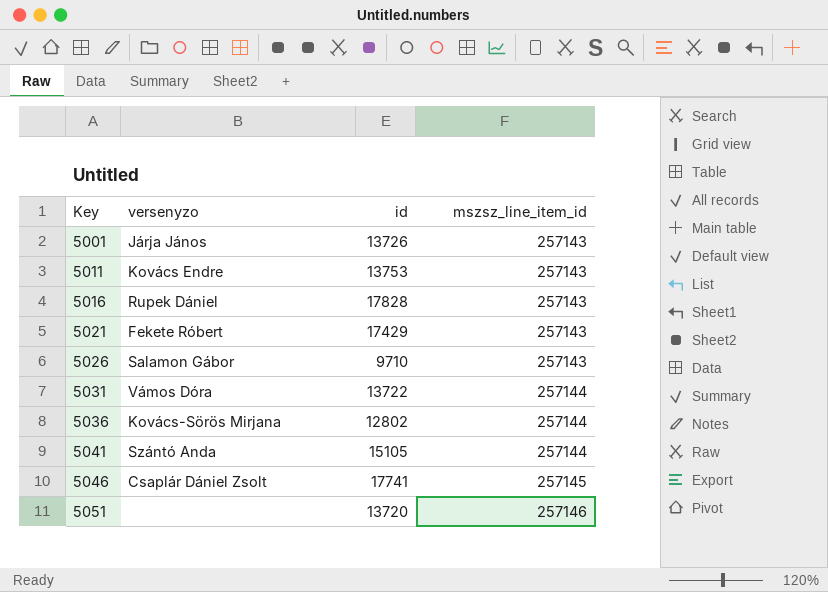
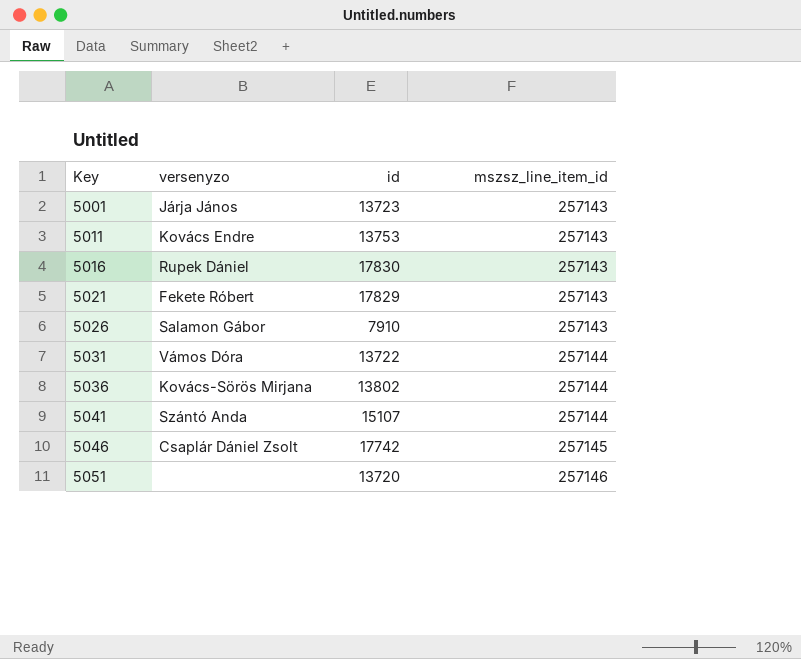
5001 | id: 13726 -> 13723
5016 | id: 17828 -> 17830
5021 | id: 17429 -> 17829
5026 | id: 9710 -> 7910
5036 | id: 12802 -> 13802
5041 | id: 15105 -> 15107
5046 | id: 17741 -> 17742

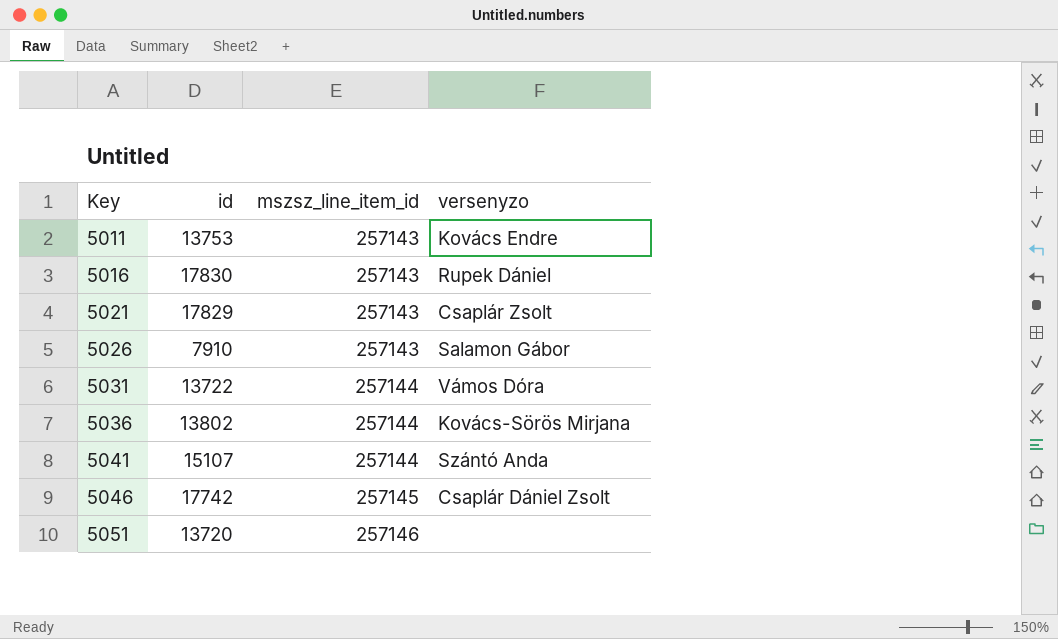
column versenyzo | position: 2 -> 4
row 5001: Járja János | 13723 | 257143 -> none
5021 | versenyzo: Fekete Róbert -> Csaplár Zsolt

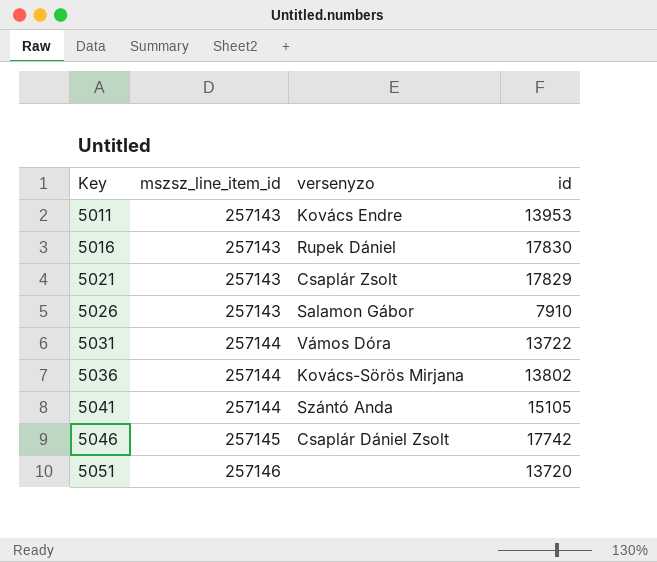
column id | position: 2 -> 4
5011 | id: 13753 -> 13953
5041 | id: 15107 -> 15105

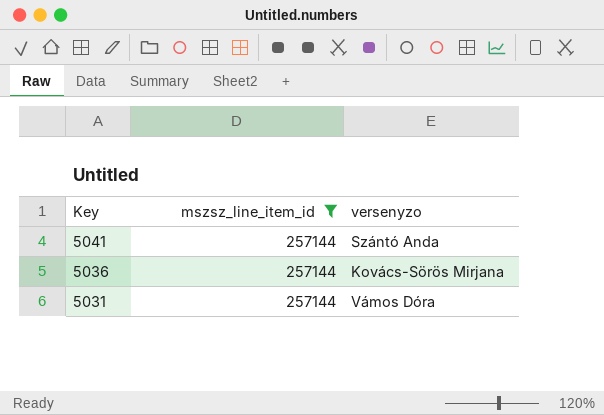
filter: none -> mszsz_line_item_id = 257144
row order: Key ascending -> Key descending
column id | position: 4 -> none

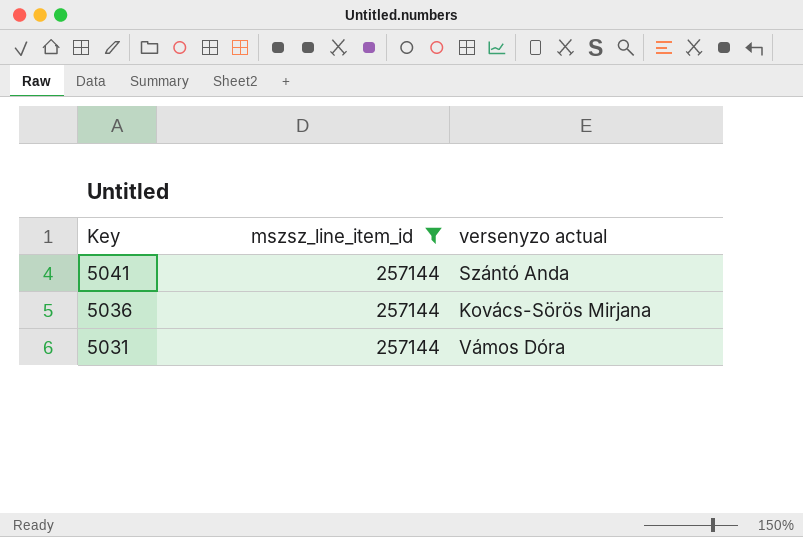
column name: versenyzo -> versenyzo actual

